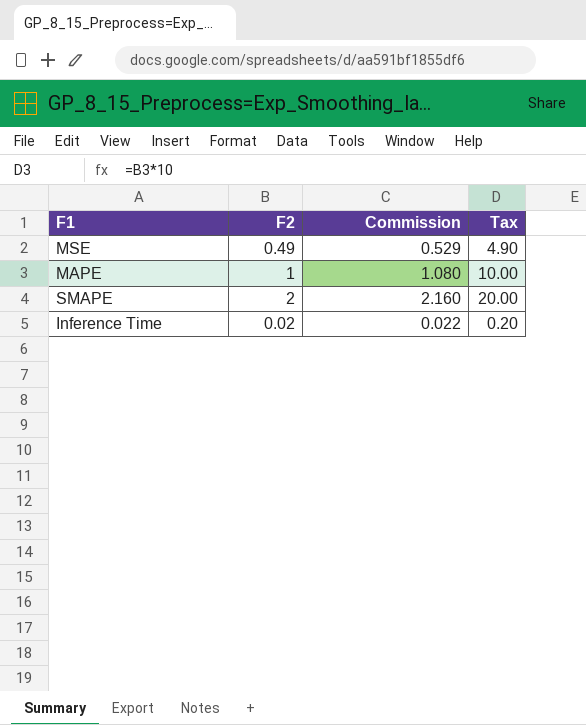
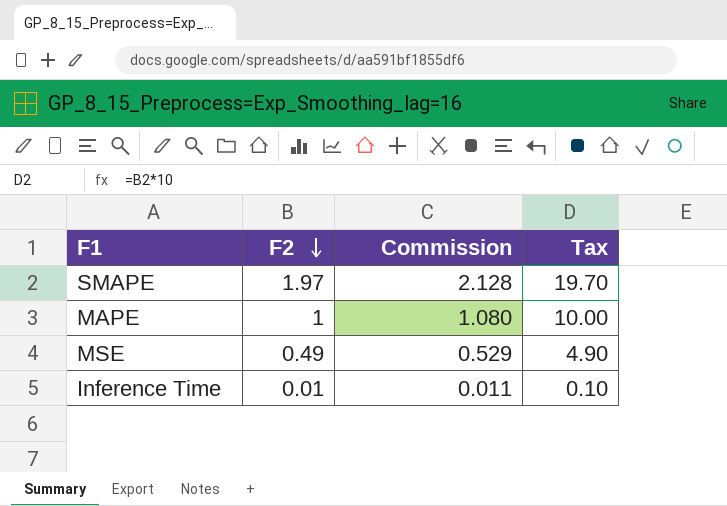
row order: none -> F2 descending
SMAPE | F2: 2 -> 1.97
SMAPE | Commission: 2.160 -> 2.128
SMAPE | Tax: 20.00 -> 19.70
Inference Time | F2: 0.02 -> 0.01
Inference Time | Commission: 0.022 -> 0.011
Inference Time | Tax: 0.20 -> 0.10

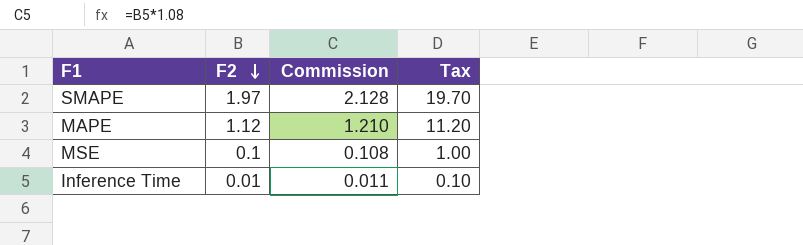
MAPE | F2: 1 -> 1.12
MAPE | Commission: 1.080 -> 1.210
MAPE | Tax: 10.00 -> 11.20
MSE | F2: 0.49 -> 0.1
MSE | Commission: 0.529 -> 0.108
MSE | Tax: 4.90 -> 1.00

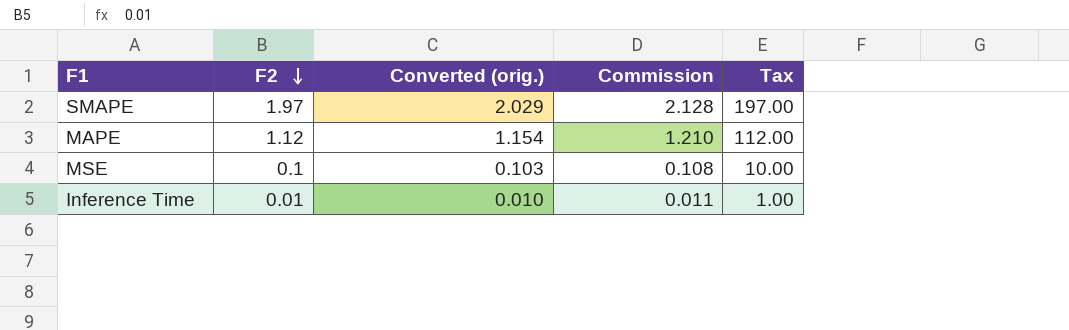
column Converted (orig.) | formula: none -> [F2] * 1.03
column Tax | formula: [F2] * 10 -> [F2] * 100

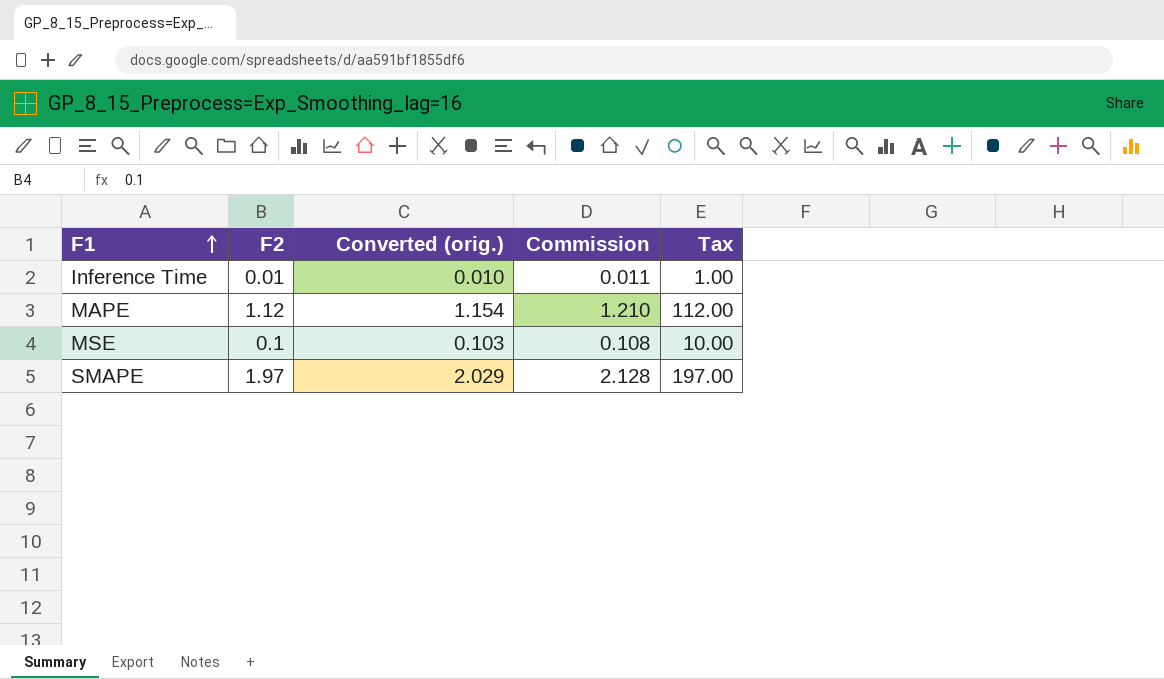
row order: F2 descending -> F1 ascending

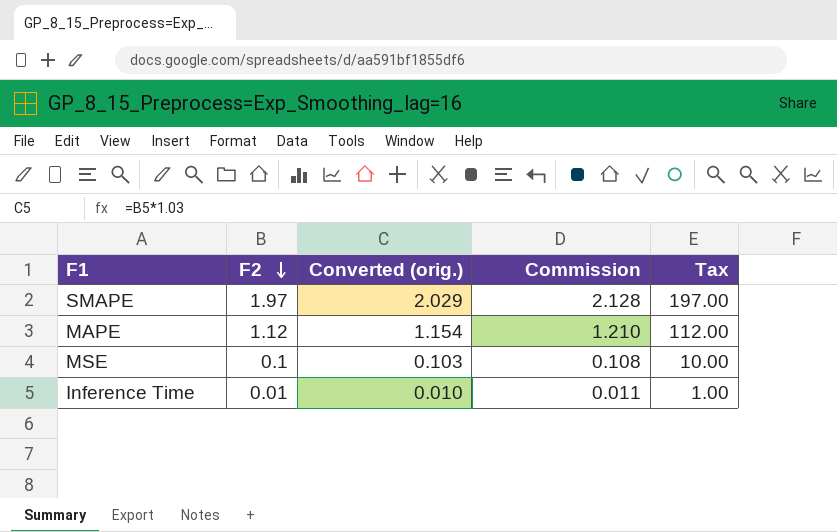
row order: F1 ascending -> F2 descending

